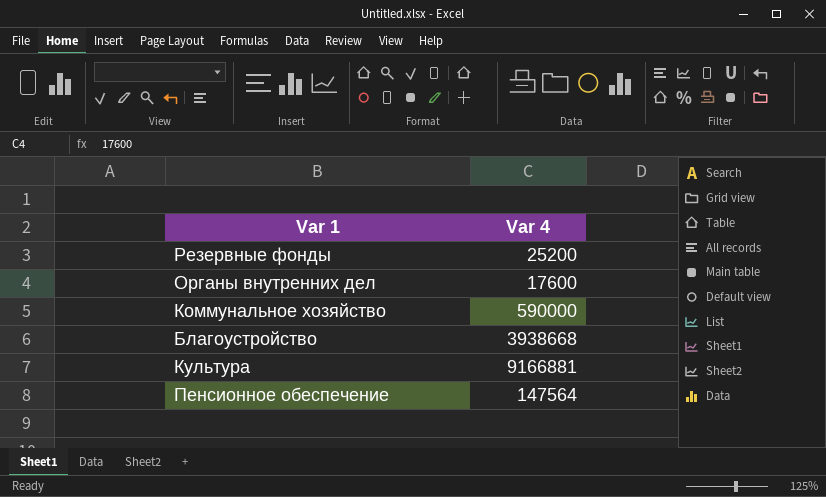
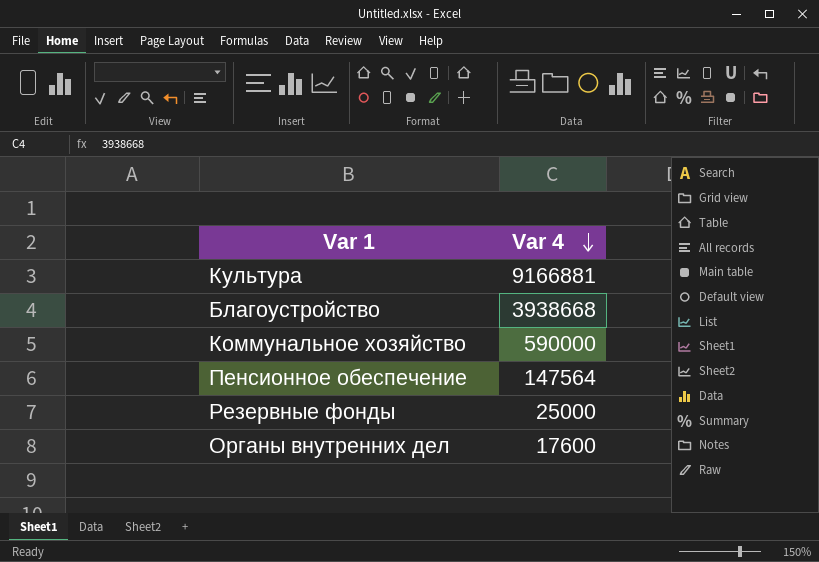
row order: none -> Var 4 descending
Резервные фонды | Var 4: 25200 -> 25000

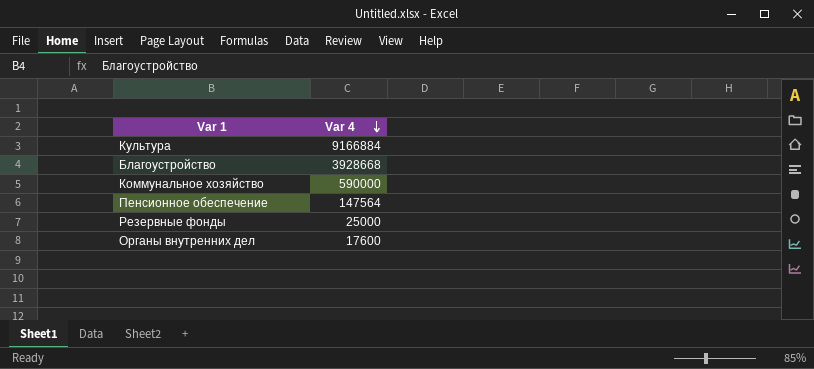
Культура | Var 4: 9166881 -> 9166884
Благоустройство | Var 4: 3938668 -> 3928668

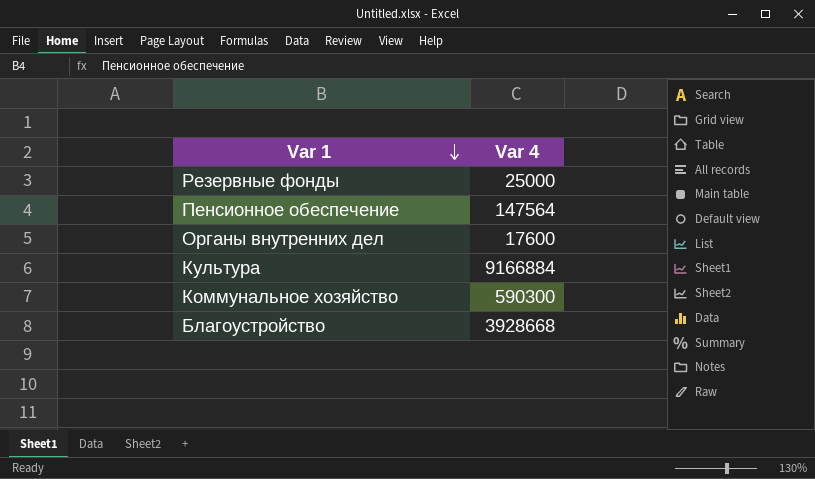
row order: Var 4 descending -> Var 1 descending
Коммунальное хозяйство | Var 4: 590000 -> 590300

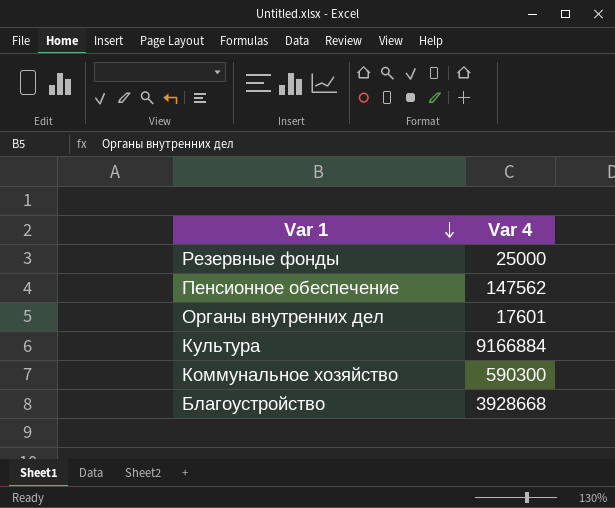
Пенсионное обеспечение | Var 4: 147564 -> 147562
Органы внутренних дел | Var 4: 17600 -> 17601

